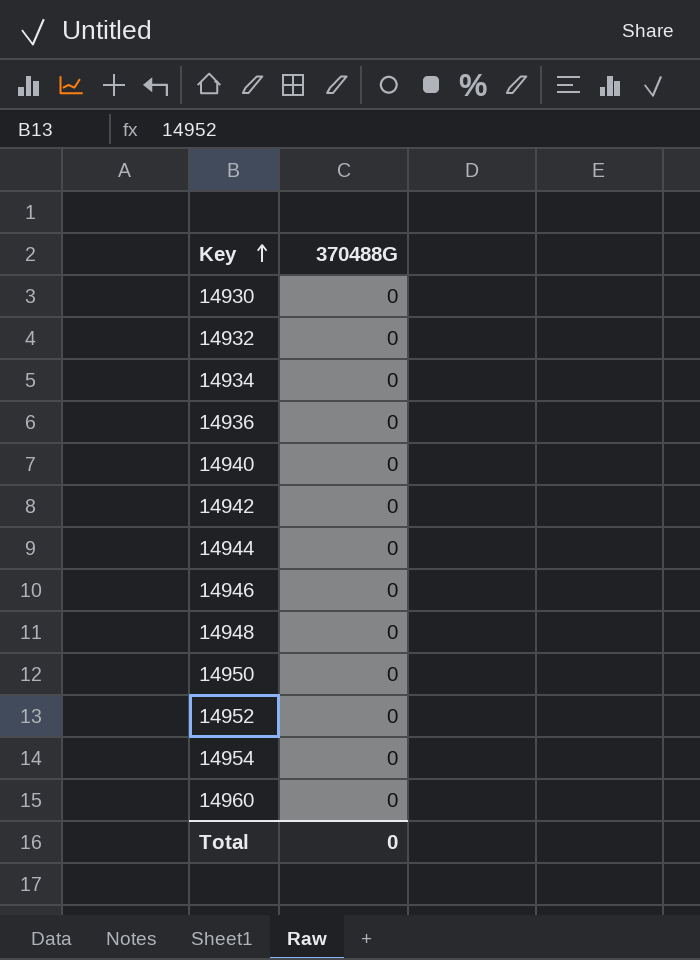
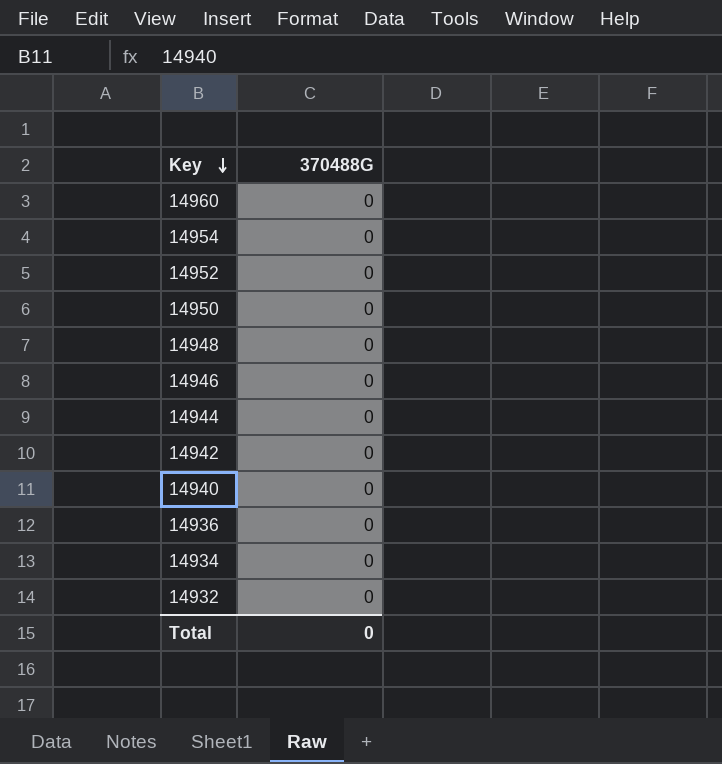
row order: Key ascending -> Key descending
row 14930: 0 -> none

